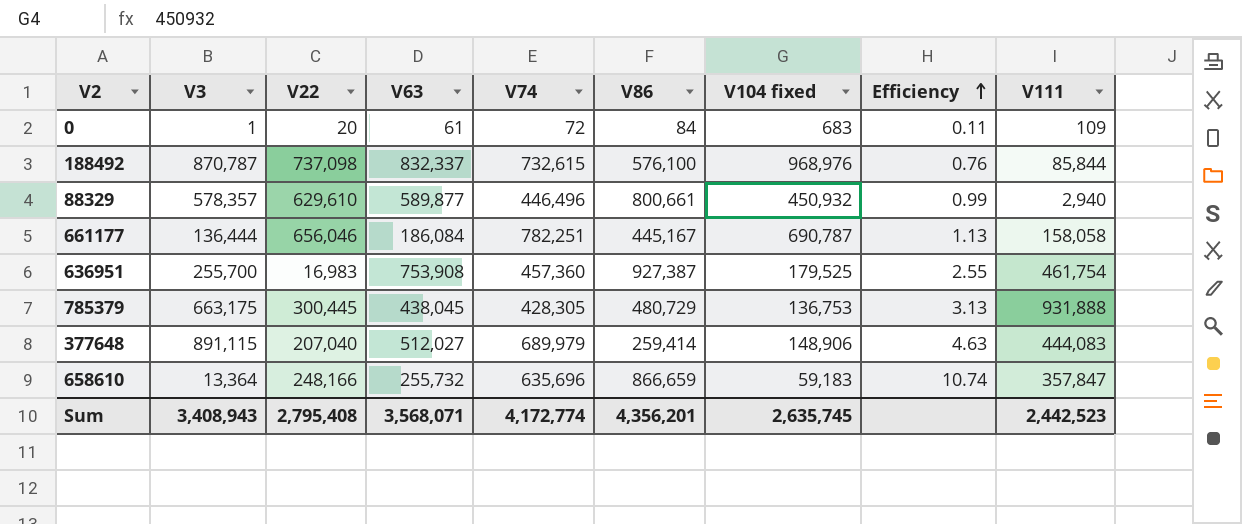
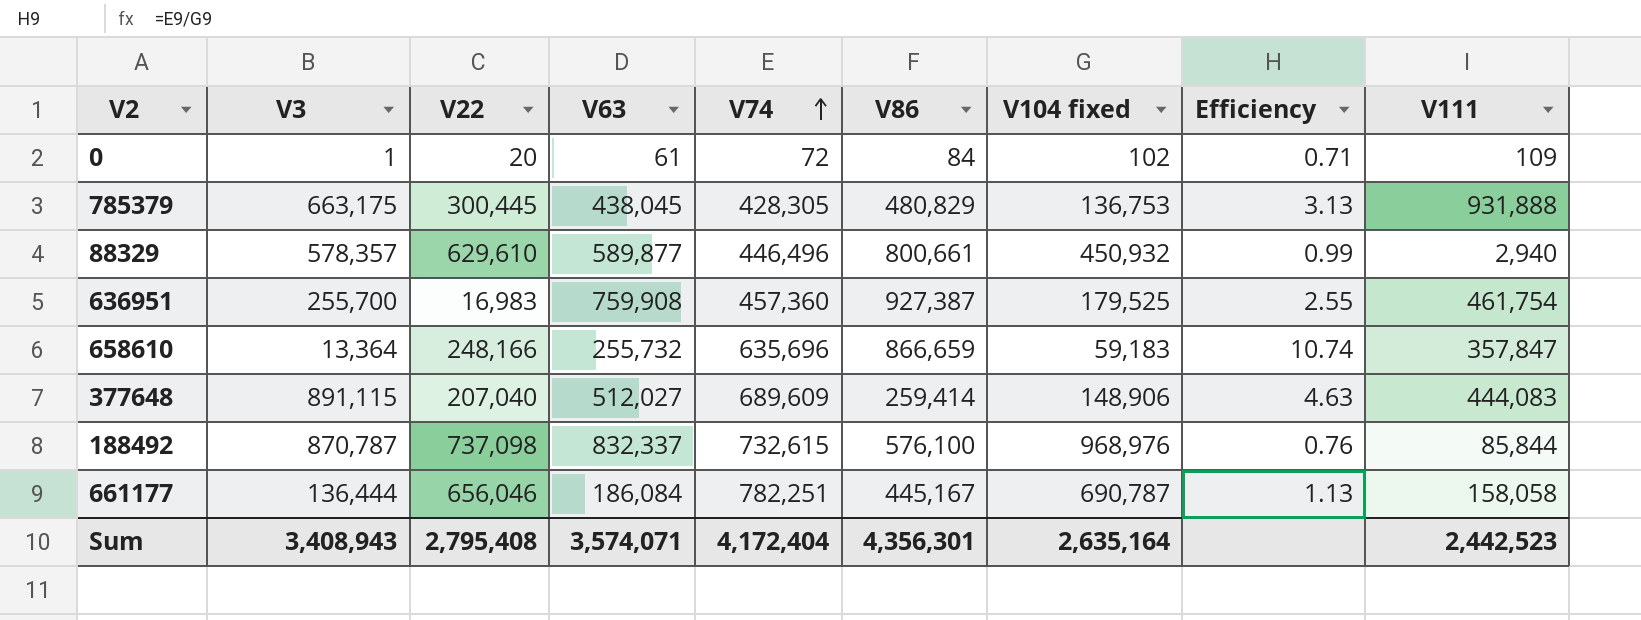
row order: Efficiency ascending -> V74 ascending
0 | V104 fixed: 683 -> 102
0 | Efficiency: 0.11 -> 0.71
785379 | V86: 480,729 -> 480,829
636951 | V63: 753,908 -> 759,908
377648 | V74: 689,979 -> 689,609
Sum | V63: 3,568,071 -> 3,574,071
Sum | V74: 4,172,774 -> 4,172,404
Sum | V86: 4,356,201 -> 4,356,301
Sum | V104 fixed: 2,635,745 -> 2,635,164

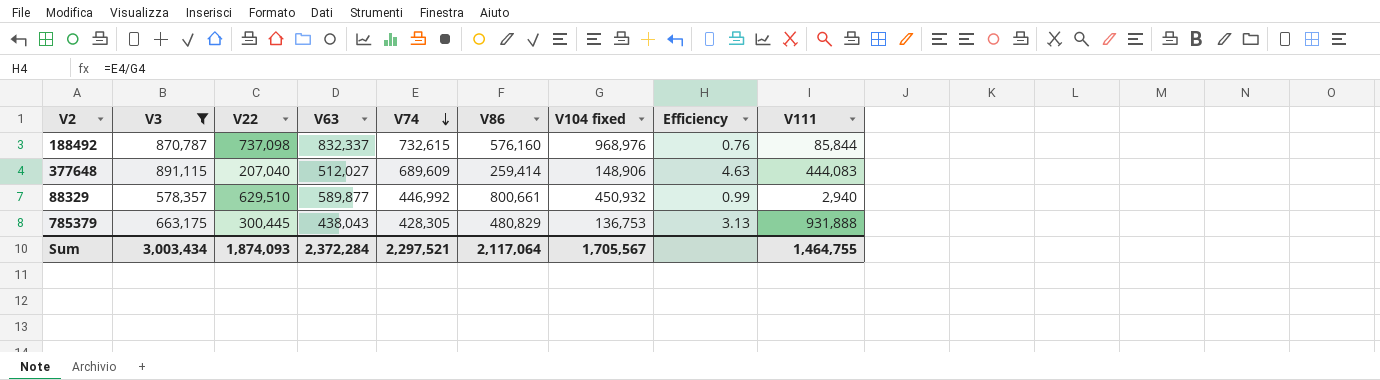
filter: none -> V3 >= 578,357
row order: V74 ascending -> V74 descending
188492 | V86: 576,100 -> 576,160
88329 | V22: 629,610 -> 629,510
88329 | V74: 446,496 -> 446,992
785379 | V63: 438,045 -> 438,043
Sum | V3: 3,408,943 -> 3,003,434
Sum | V22: 2,795,408 -> 1,874,093
Sum | V63: 3,574,071 -> 2,372,284
Sum | V74: 4,172,404 -> 2,297,521
Sum | V86: 4,356,301 -> 2,117,064
Sum | V104 fixed: 2,635,164 -> 1,705,567
Sum | V111: 2,442,523 -> 1,464,755

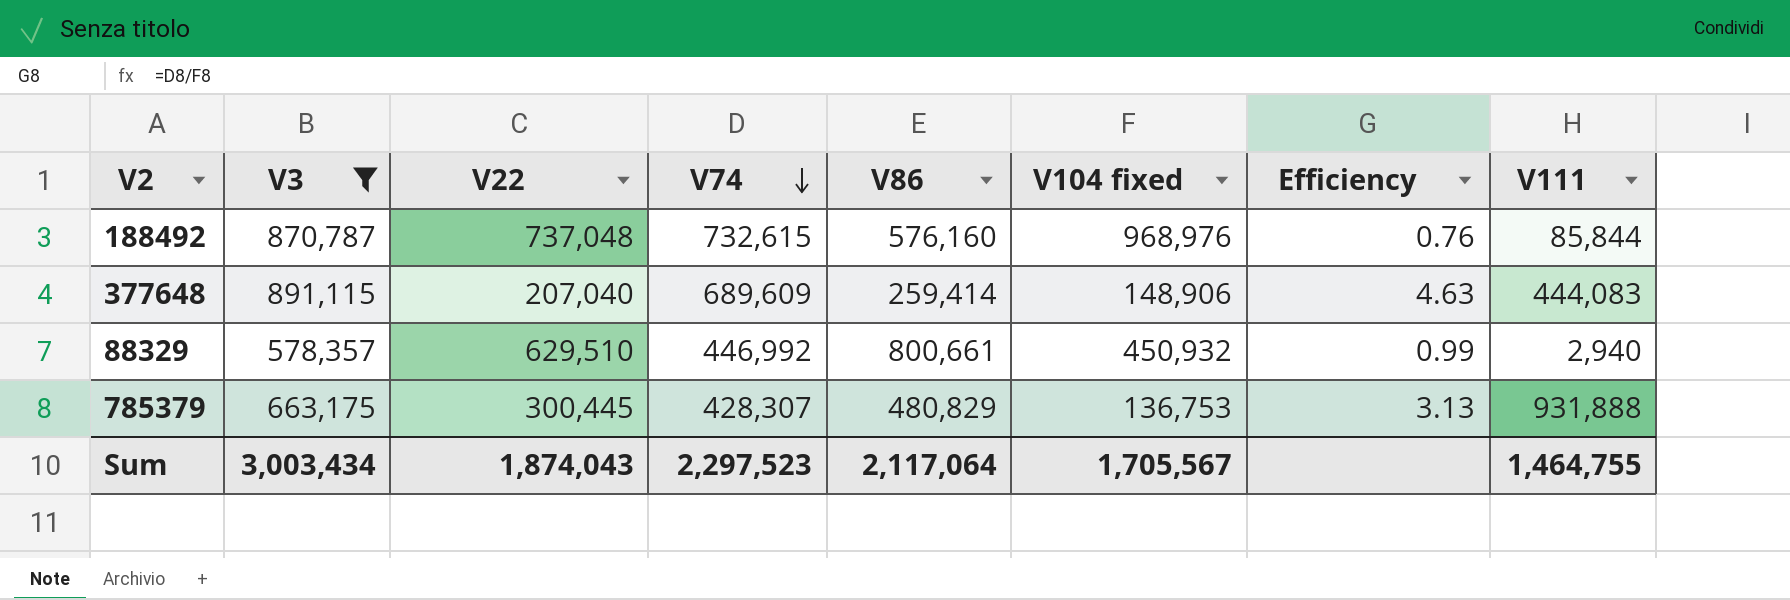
column V63 | position: 4 -> none
188492 | V22: 737,098 -> 737,048
785379 | V74: 428,305 -> 428,307
Sum | V22: 1,874,093 -> 1,874,043
Sum | V74: 2,297,521 -> 2,297,523

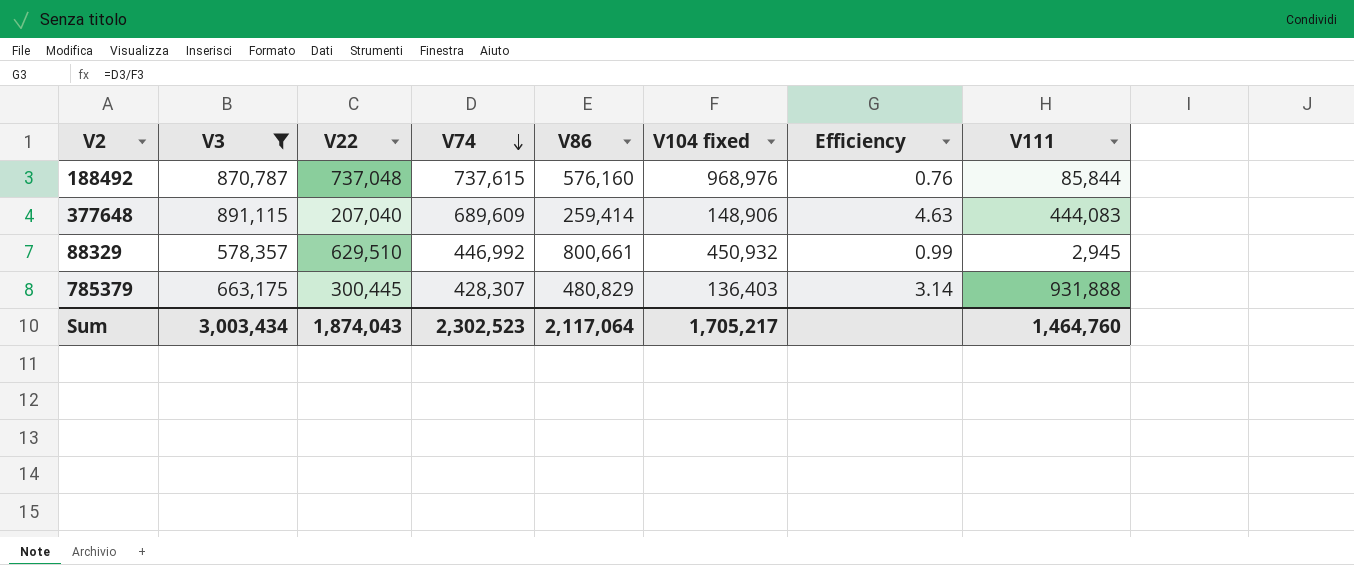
188492 | V74: 732,615 -> 737,615
88329 | V111: 2,940 -> 2,945
785379 | V104 fixed: 136,753 -> 136,403
785379 | Efficiency: 3.13 -> 3.14
Sum | V74: 2,297,523 -> 2,302,523
Sum | V104 fixed: 1,705,567 -> 1,705,217
Sum | V111: 1,464,755 -> 1,464,760

